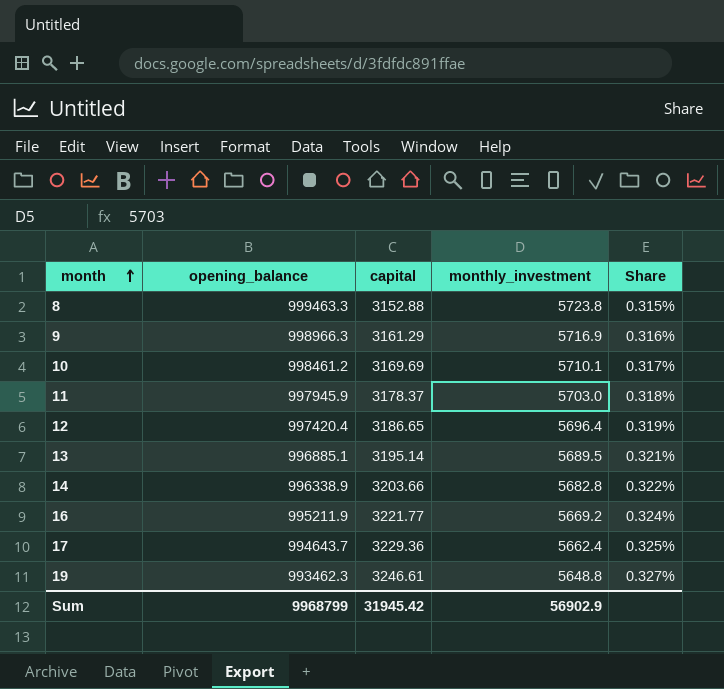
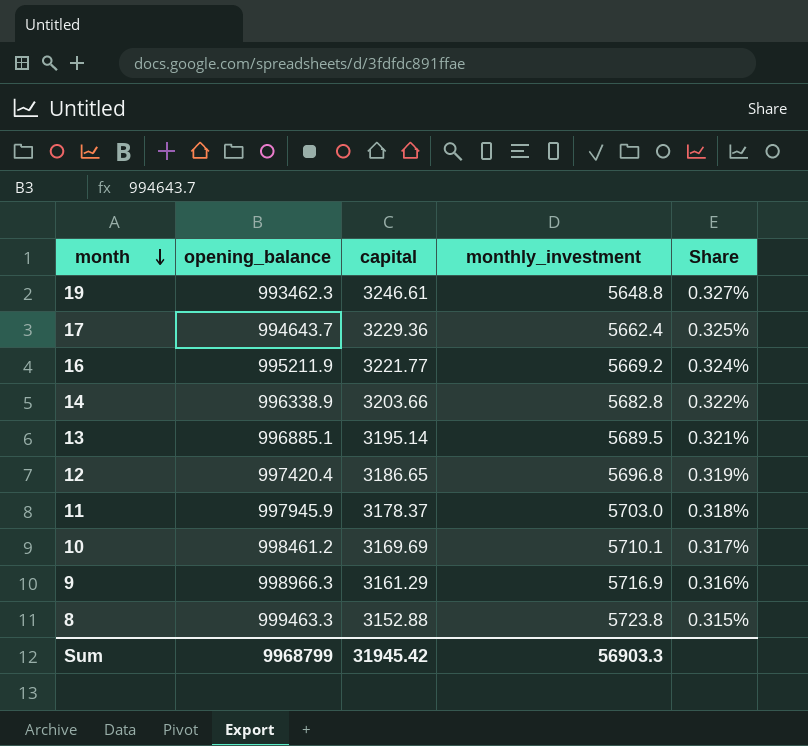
row order: month ascending -> month descending
12 | monthly_investment: 5696.4 -> 5696.8
Sum | monthly_investment: 56902.9 -> 56903.3

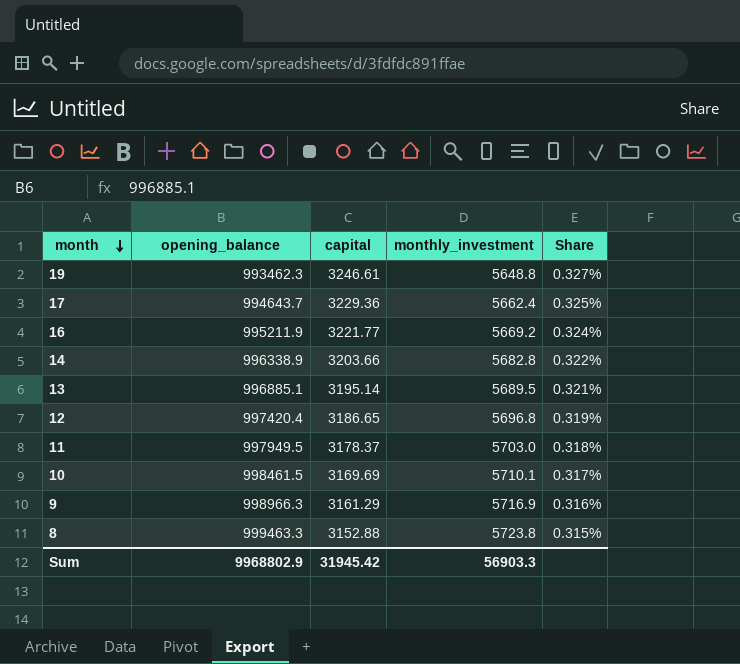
11 | opening_balance: 997945.9 -> 997949.5
10 | opening_balance: 998461.2 -> 998461.5
Sum | opening_balance: 9968799 -> 9968802.9

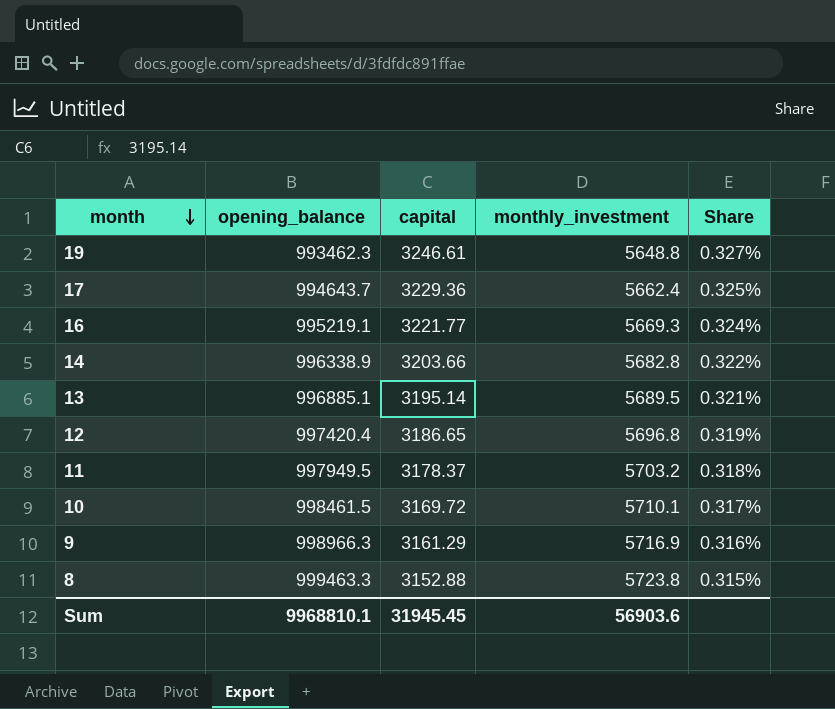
16 | opening_balance: 995211.9 -> 995219.1
16 | monthly_investment: 5669.2 -> 5669.3
11 | monthly_investment: 5703.0 -> 5703.2
10 | capital: 3169.69 -> 3169.72
Sum | opening_balance: 9968802.9 -> 9968810.1
Sum | capital: 31945.42 -> 31945.45
Sum | monthly_investment: 56903.3 -> 56903.6

